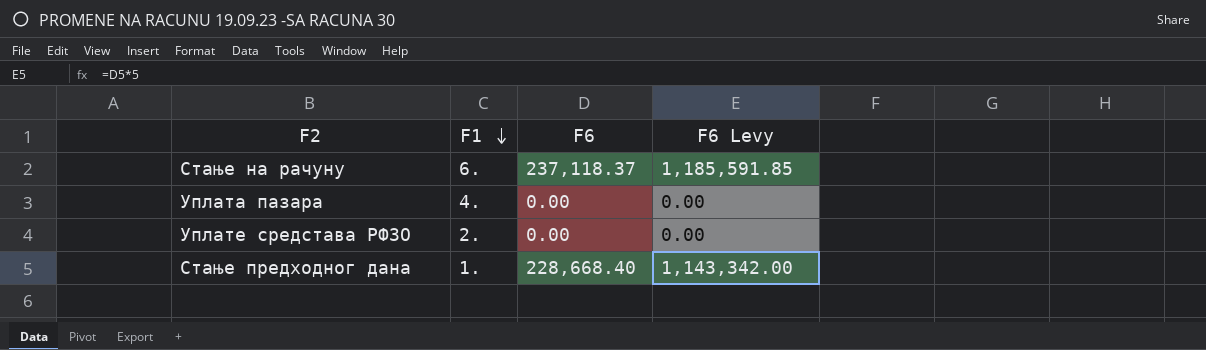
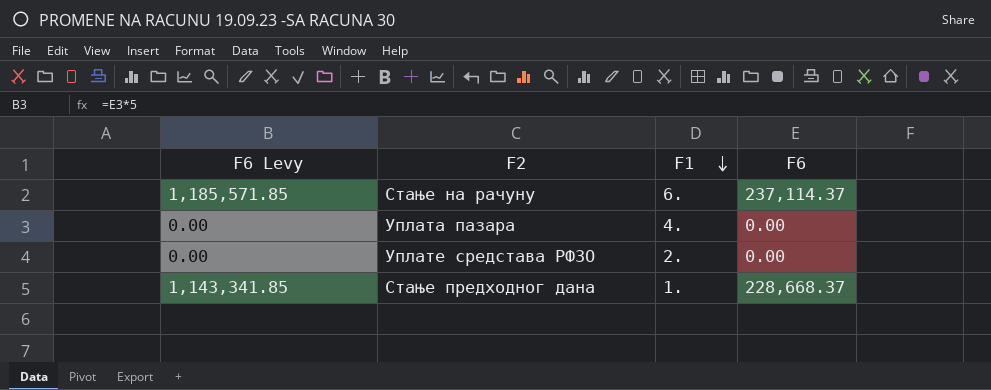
column F6 Levy | position: 4 -> 1
Стање на рачуну | F6 Levy: 1,185,591.85 -> 1,185,571.85
Стање на рачуну | F6: 237,118.37 -> 237,114.37
Стање предходног дана | F6 Levy: 1,143,342.00 -> 1,143,341.85
Стање предходног дана | F6: 228,668.40 -> 228,668.37

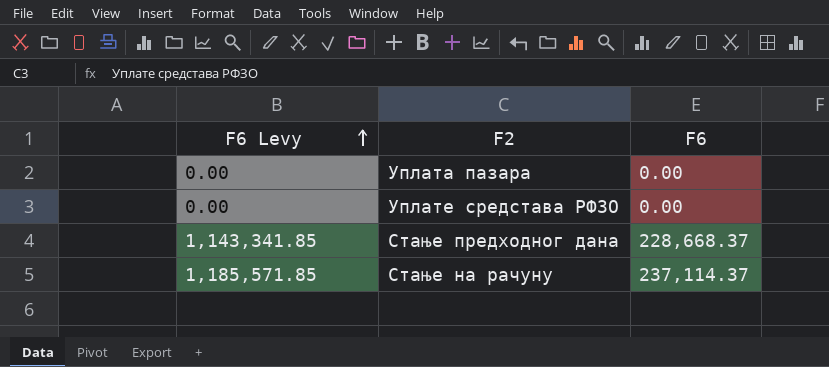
row order: F1 descending -> F6 Levy ascending
column F1 | position: 3 -> none

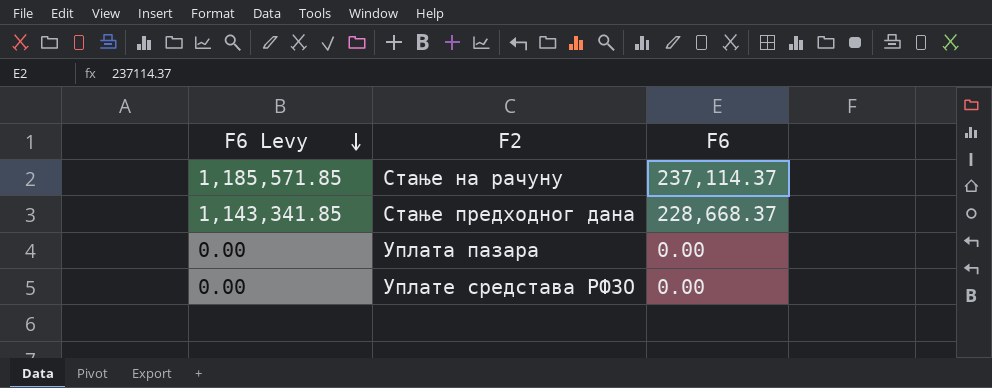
row order: F6 Levy ascending -> F6 Levy descending

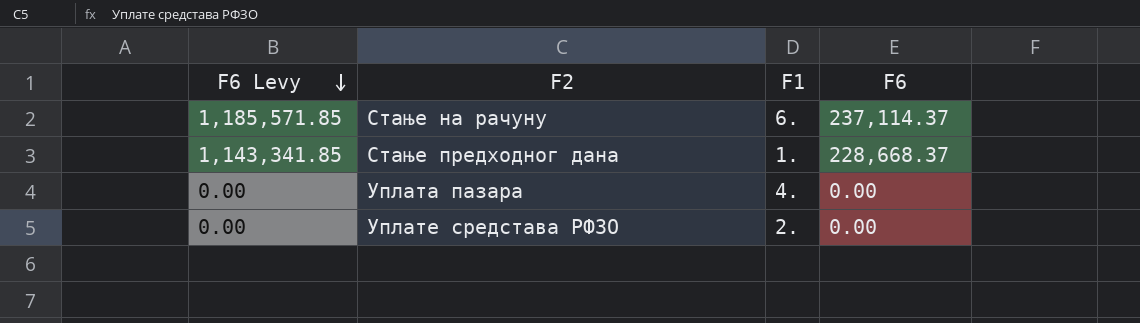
column F1 | position: none -> 3

